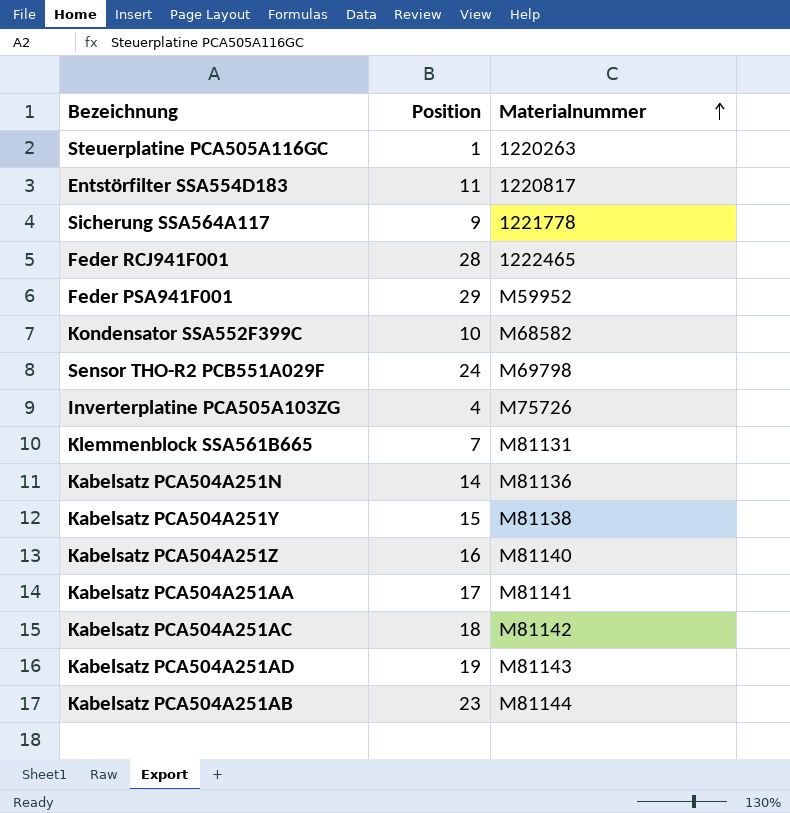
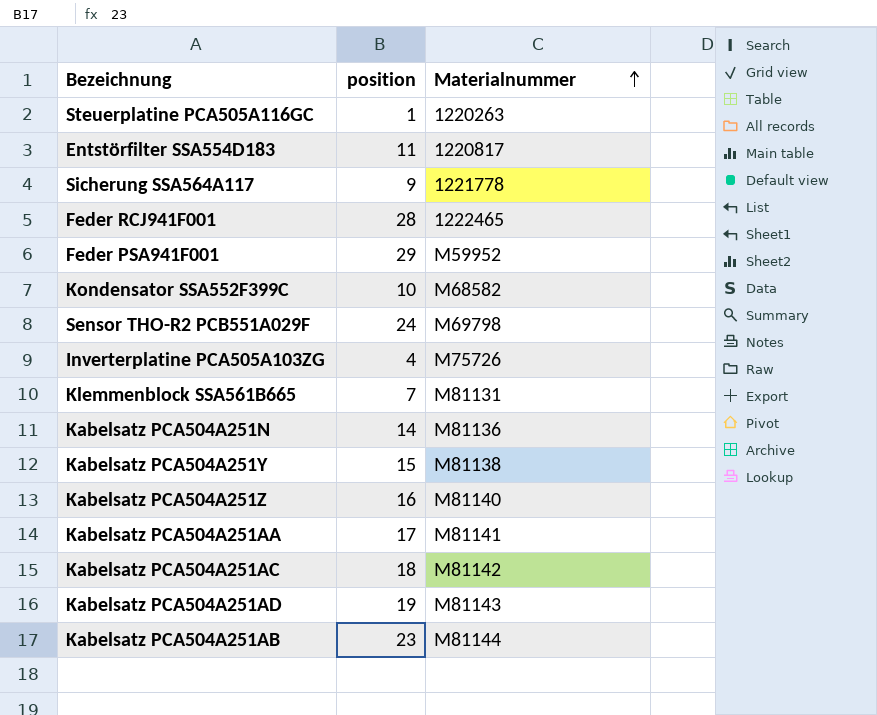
column name: Position -> position

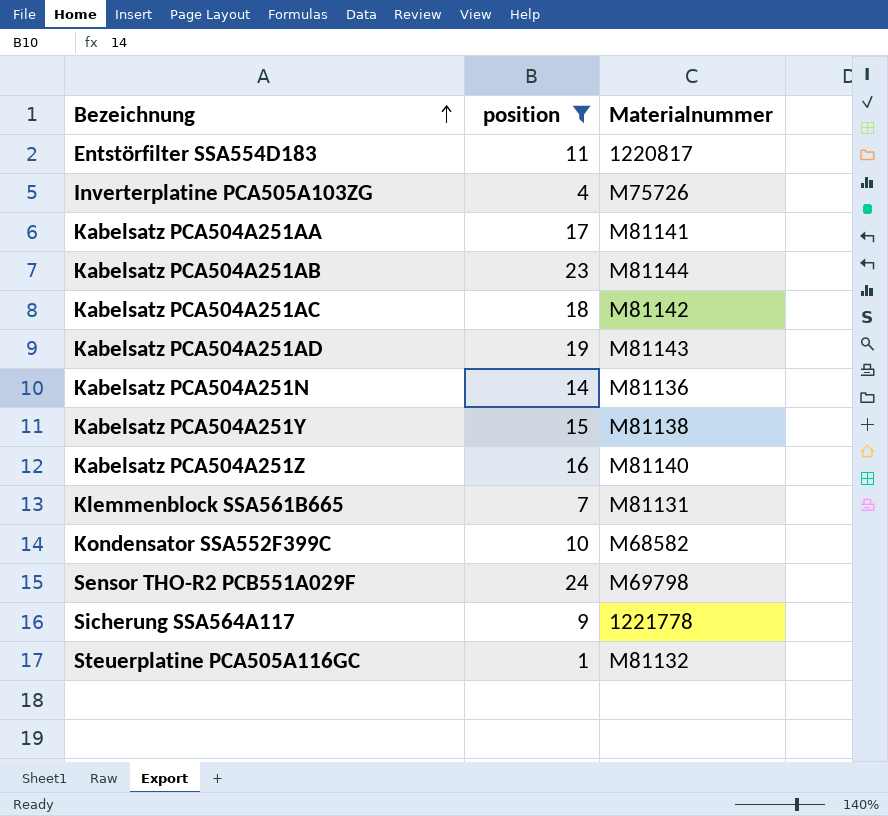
filter: none -> position <= 24
row order: Materialnummer ascending -> Bezeichnung ascending
Steuerplatine PCA505A116GC | Materialnummer: 1220263 -> M81132

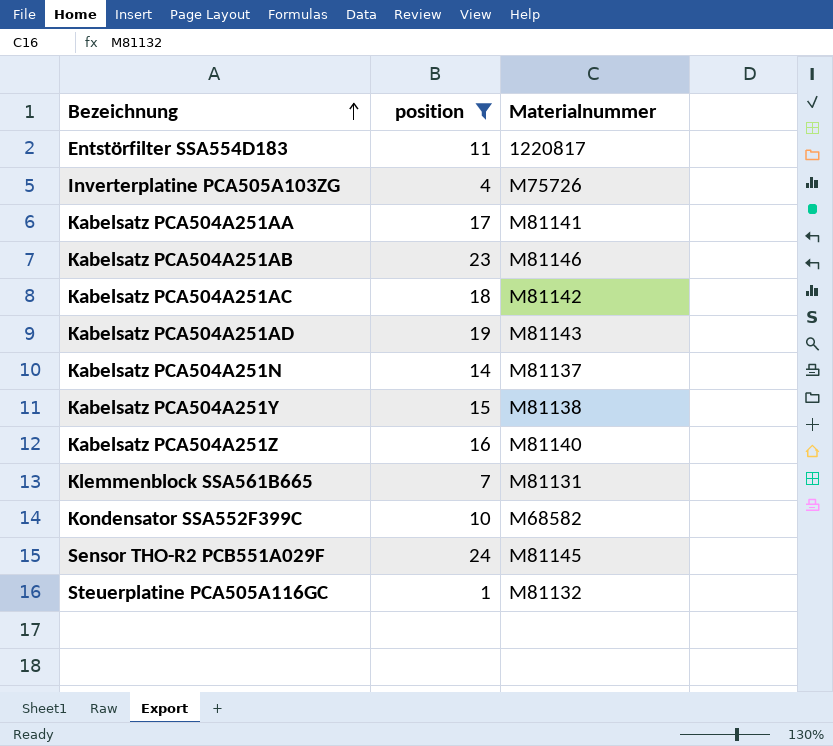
row Sicherung SSA564A117: 9 | 1221778 -> none
Kabelsatz PCA504A251AB | Materialnummer: M81144 -> M81146
Kabelsatz PCA504A251N | Materialnummer: M81136 -> M81137
Sensor THO-R2 PCB551A029F | Materialnummer: M69798 -> M81145

